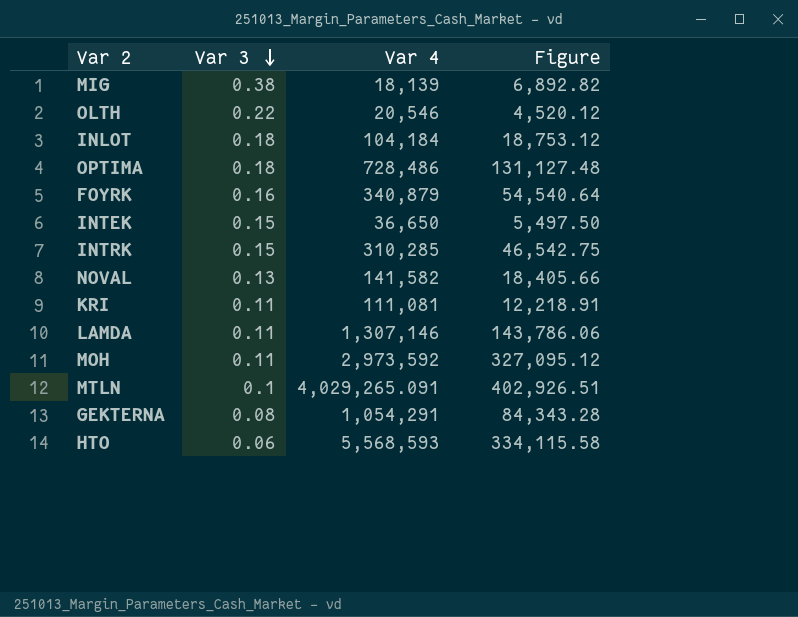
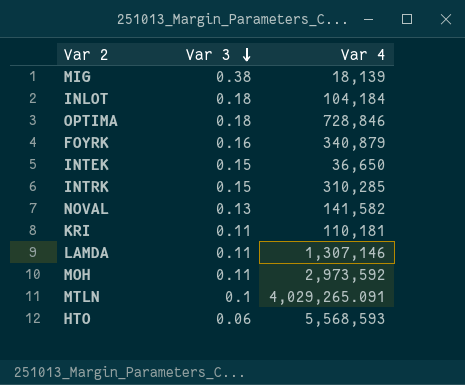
column Figure | formula: [Var 3] * [Var 4] -> none
row OLTH: 0.22 | 20,546 | 4,520.12 -> none
row GEKTERNA: 0.08 | 1,054,291 | 84,343.28 -> none
OPTIMA | Var 4: 728,486 -> 728,846
KRI | Var 4: 111,081 -> 110,181

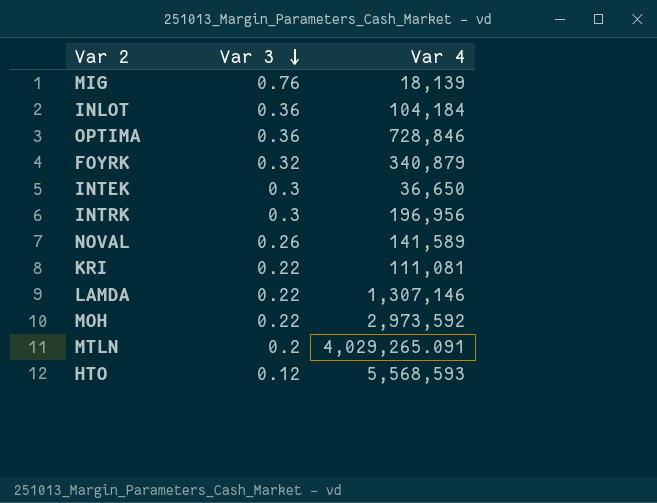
MIG | Var 3: 0.38 -> 0.76
INLOT | Var 3: 0.18 -> 0.36
OPTIMA | Var 3: 0.18 -> 0.36
FOYRK | Var 3: 0.16 -> 0.32
INTEK | Var 3: 0.15 -> 0.3
INTRK | Var 3: 0.15 -> 0.3
INTRK | Var 4: 310,285 -> 196,956
NOVAL | Var 3: 0.13 -> 0.26
NOVAL | Var 4: 141,582 -> 141,589
KRI | Var 3: 0.11 -> 0.22
KRI | Var 4: 110,181 -> 111,081
LAMDA | Var 3: 0.11 -> 0.22
MOH | Var 3: 0.11 -> 0.22
MTLN | Var 3: 0.1 -> 0.2
HTO | Var 3: 0.06 -> 0.12

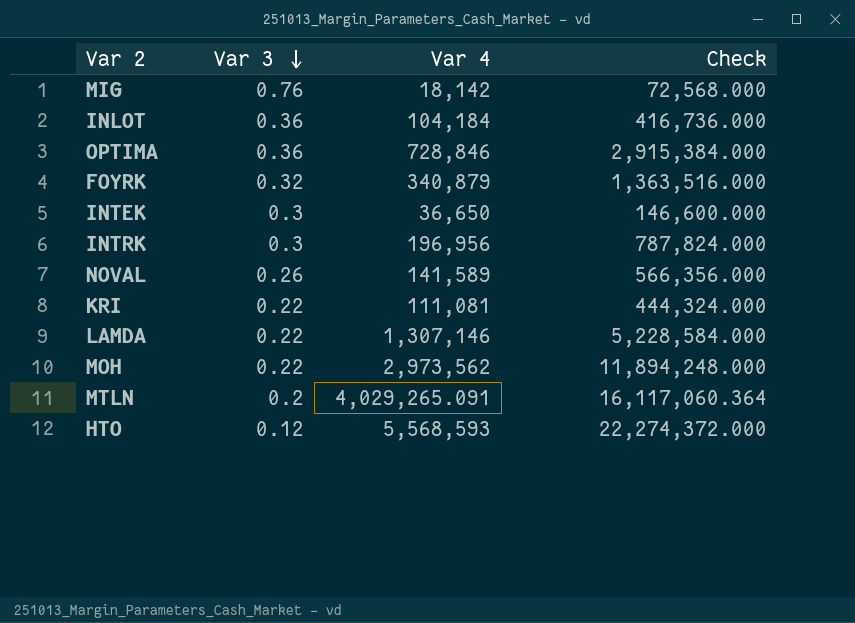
column Check | formula: none -> [Var 4] * 4
MIG | Var 4: 18,139 -> 18,142
MOH | Var 4: 2,973,592 -> 2,973,562

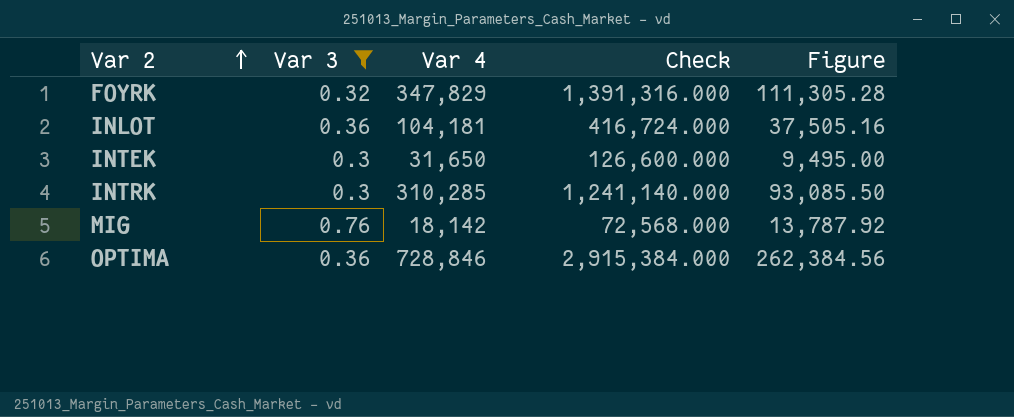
filter: none -> Var 3 >= 0.3
row order: Var 3 descending -> Var 2 ascending
column Figure | formula: none -> [Var 3] * [Var 4]
FOYRK | Var 4: 340,879 -> 347,829
FOYRK | Check: 1,363,516.000 -> 1,391,316.000
INLOT | Var 4: 104,184 -> 104,181
INLOT | Check: 416,736.000 -> 416,724.000
INTEK | Var 4: 36,650 -> 31,650
INTEK | Check: 146,600.000 -> 126,600.000
INTRK | Var 4: 196,956 -> 310,285
INTRK | Check: 787,824.000 -> 1,241,140.000

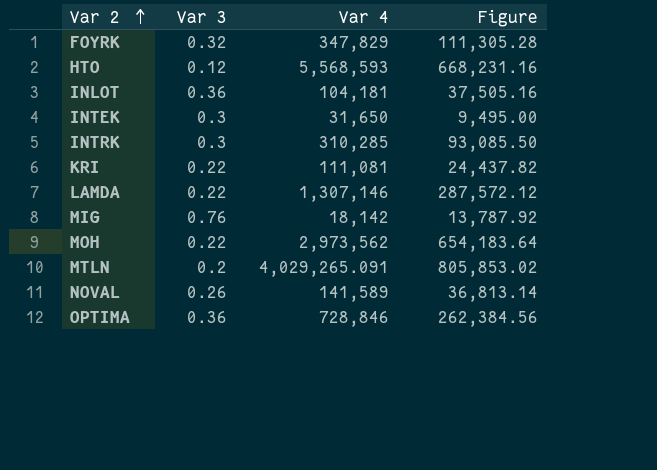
filter: Var 3 >= 0.3 -> none
column Check | formula: [Var 4] * 4 -> none

